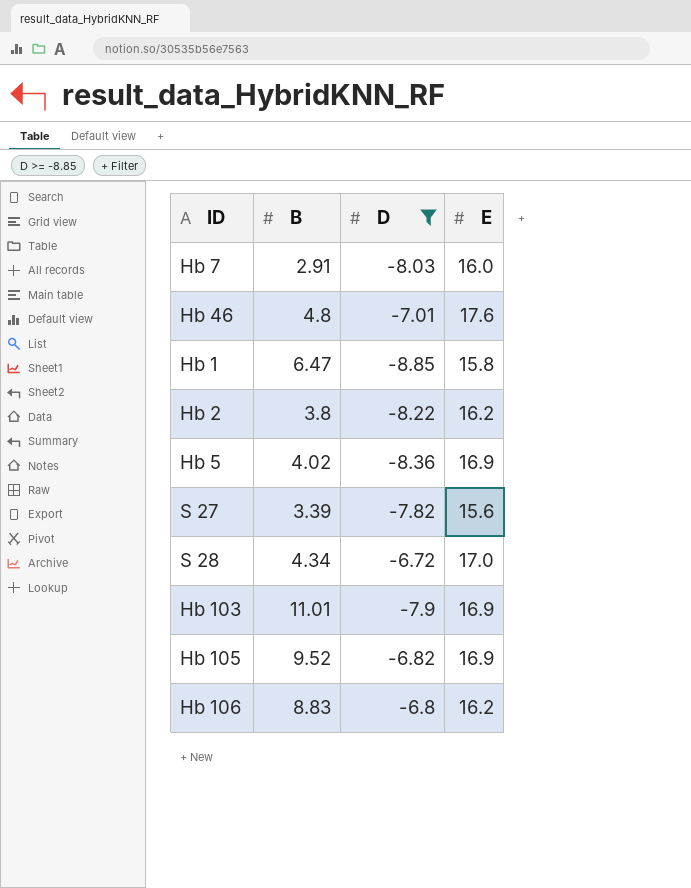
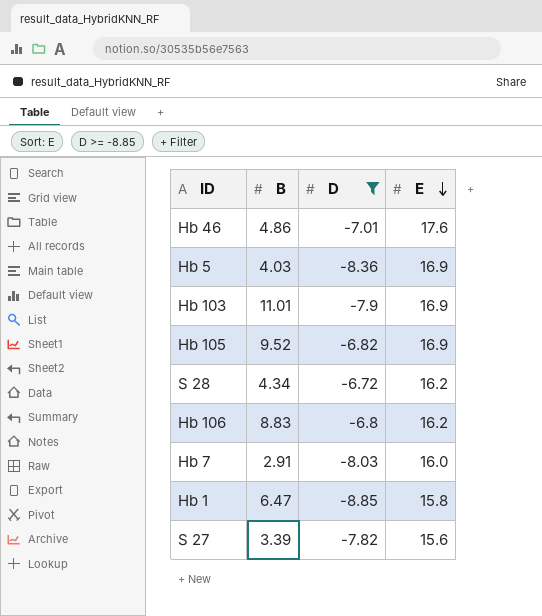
row order: none -> E descending
row Hb 2: 3.8 | -8.22 | 16.2 -> none
Hb 46 | B: 4.8 -> 4.86
Hb 5 | B: 4.02 -> 4.03
S 28 | E: 17.0 -> 16.2

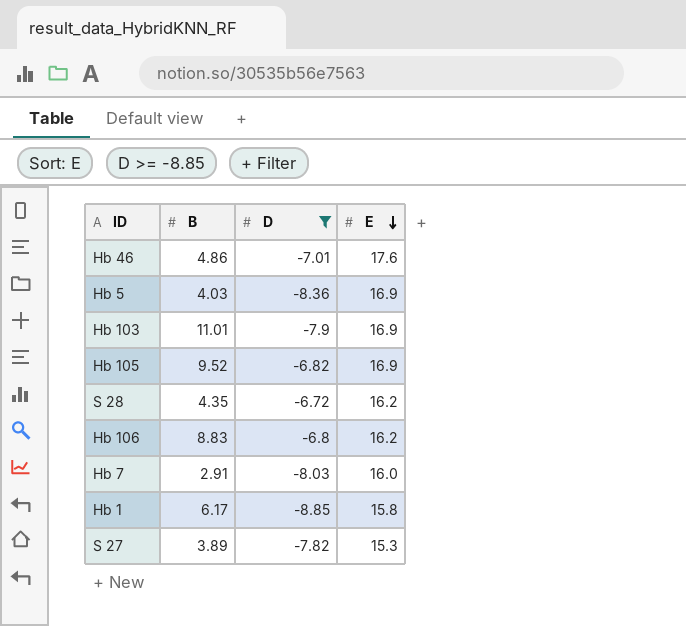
S 28 | B: 4.34 -> 4.35
Hb 1 | B: 6.47 -> 6.17
S 27 | B: 3.39 -> 3.89
S 27 | E: 15.6 -> 15.3

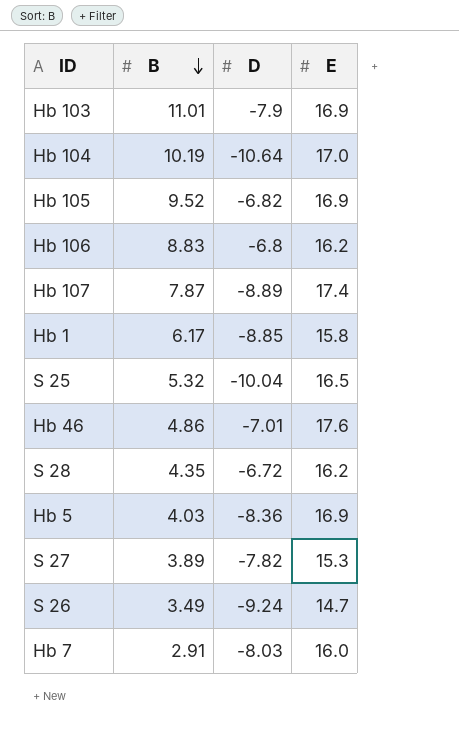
filter: D >= -8.85 -> none
row order: E descending -> B descending

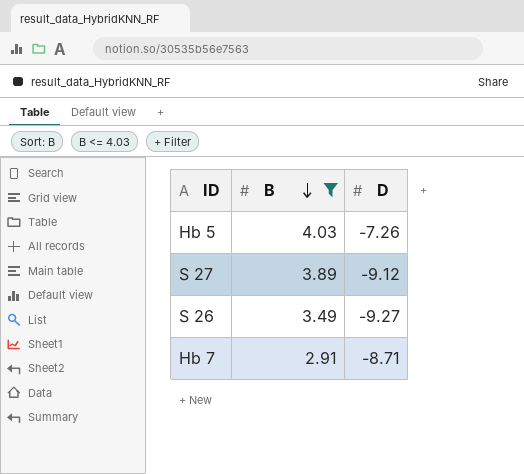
filter: none -> B <= 4.03
column E | position: 4 -> none
Hb 5 | D: -8.36 -> -7.26
S 27 | D: -7.82 -> -9.12
S 26 | D: -9.24 -> -9.27
Hb 7 | D: -8.03 -> -8.71

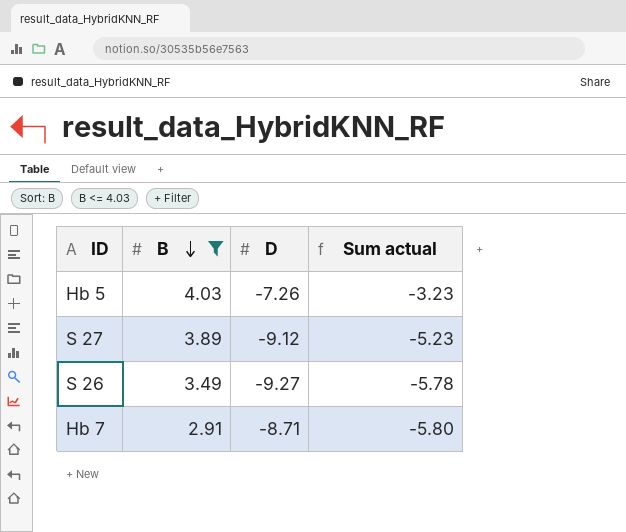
column Sum actual | formula: none -> [B] + [D]

